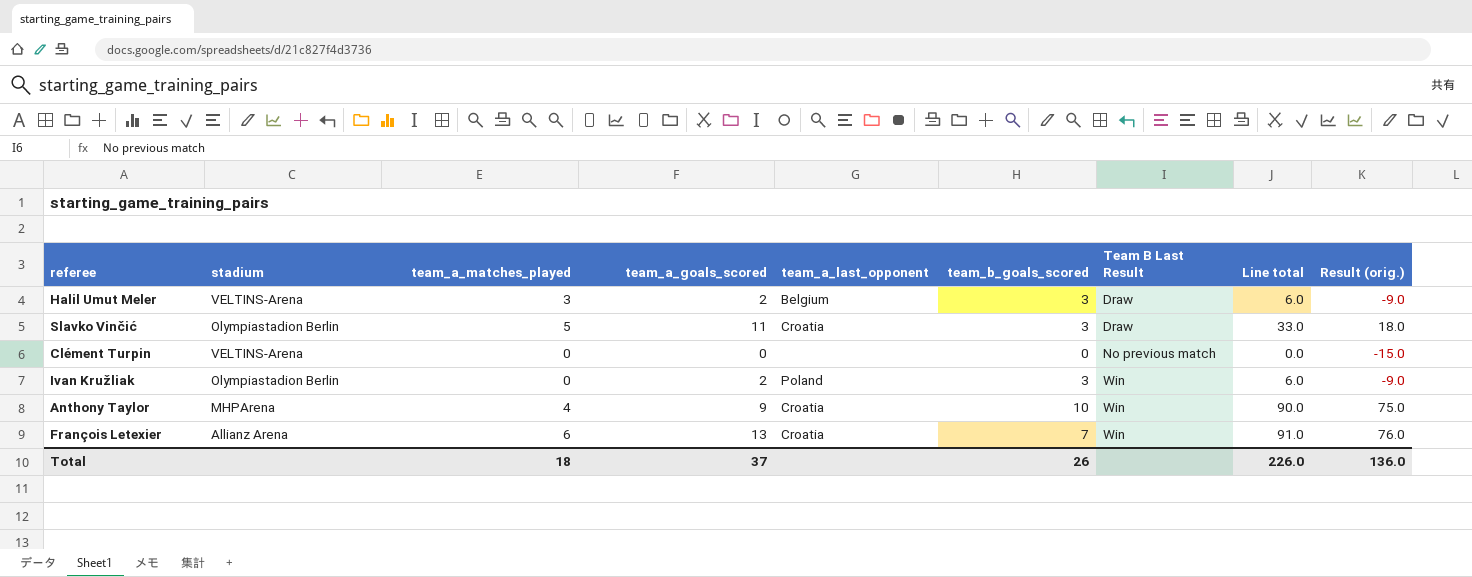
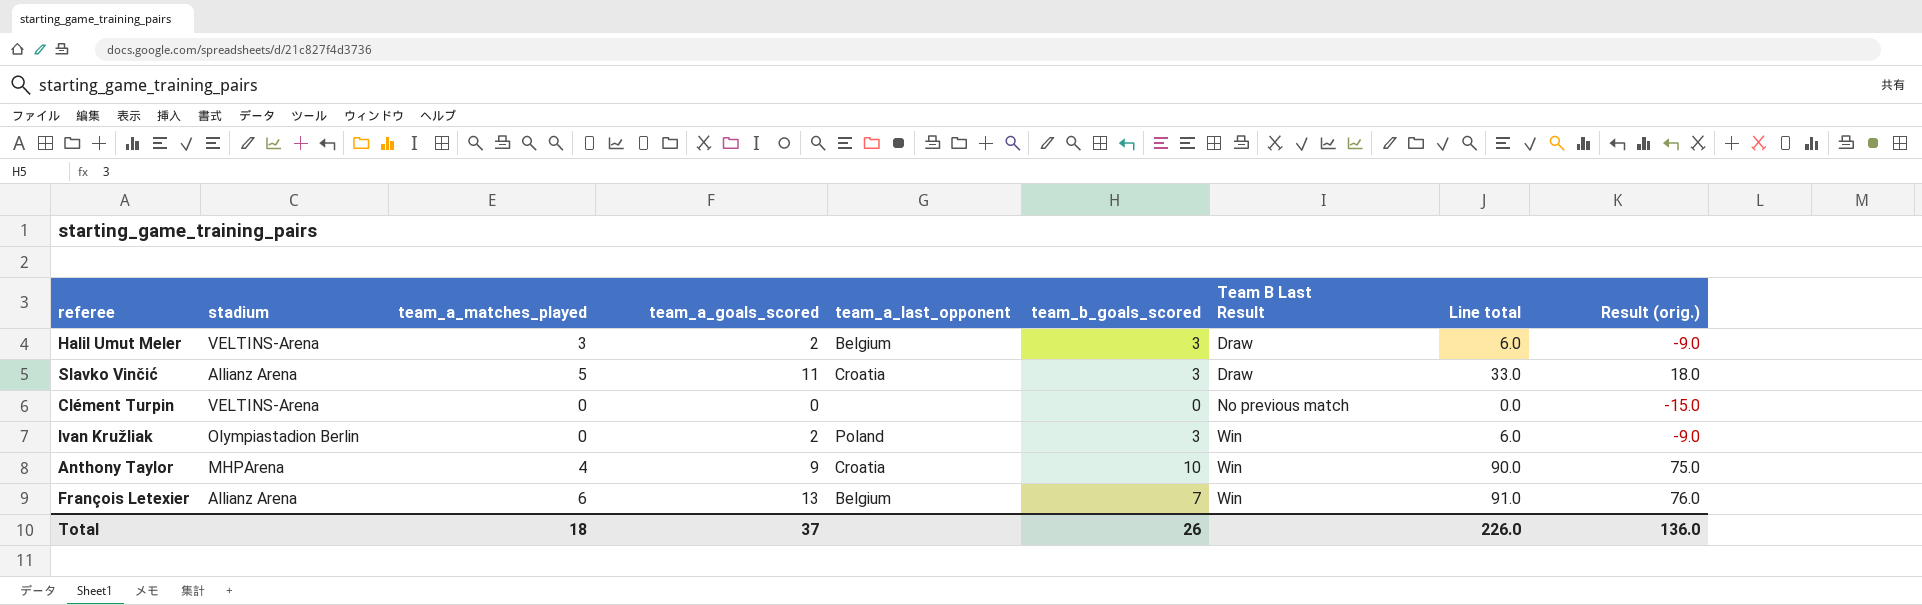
Slavko Vinčić | stadium: Olympiastadion Berlin -> Allianz Arena
François Letexier | team_a_last_opponent: Croatia -> Belgium

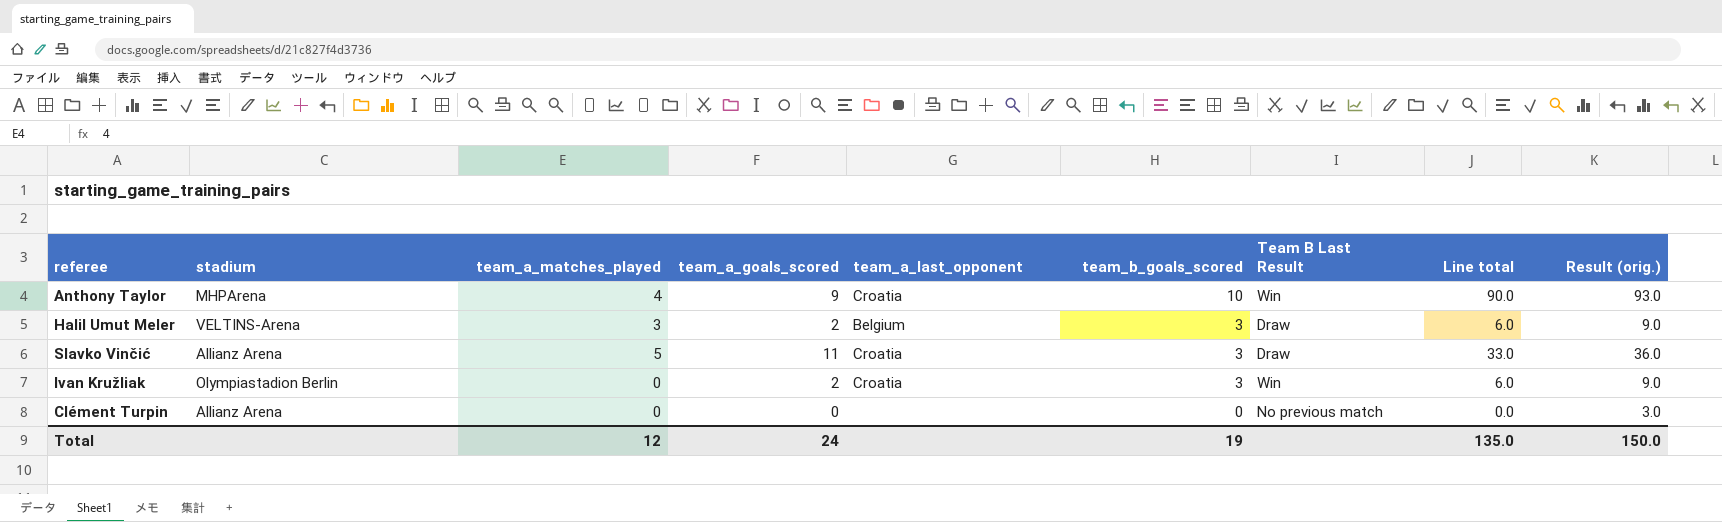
row order: Team B Last Result ascending -> team_b_goals_scored descending
column Result (orig.) | formula: [Line total] - 15 -> [Line total] + 3
row François Letexier: Allianz Arena | 6 | 13 | Belgium | 7 | Win | 91.0 | 76.0 -> none
Ivan Kružliak | team_a_last_opponent: Poland -> Croatia
Clément Turpin | stadium: VELTINS-Arena -> Allianz Arena
Total | team_a_matches_played: 18 -> 12
Total | team_a_goals_scored: 37 -> 24
Total | team_b_goals_scored: 26 -> 19
Total | Line total: 226.0 -> 135.0
Total | Result (orig.): 136.0 -> 150.0

